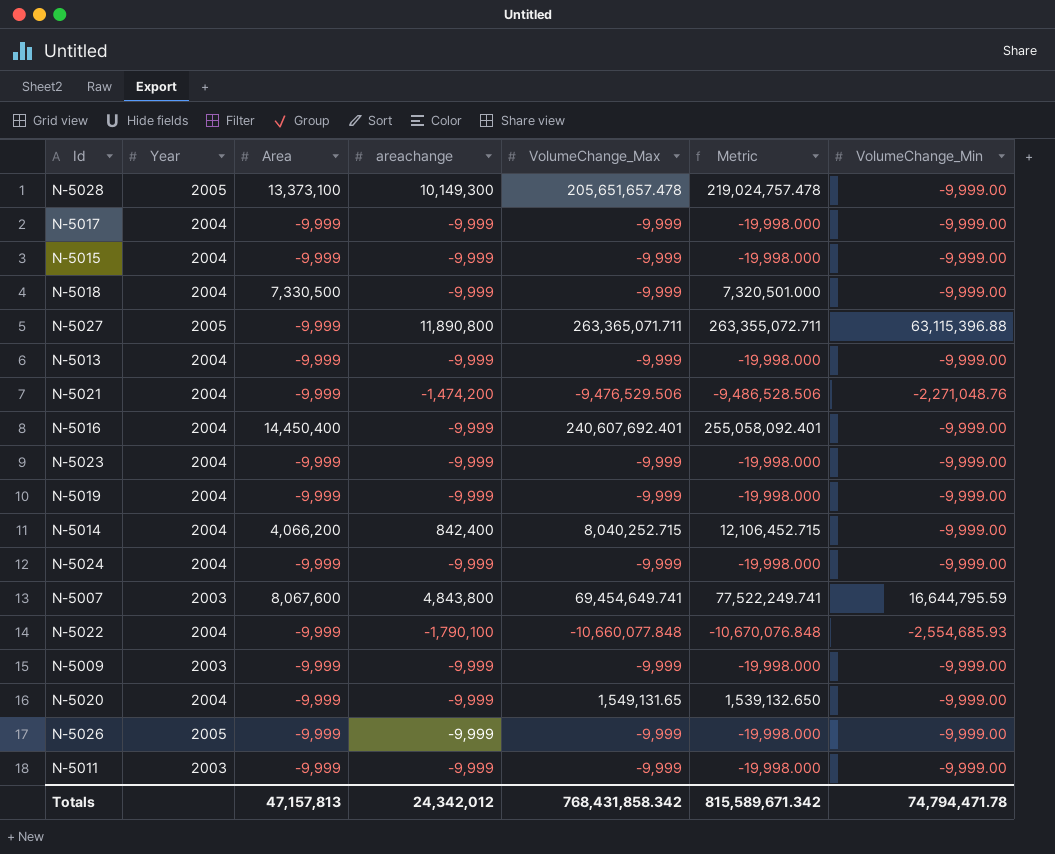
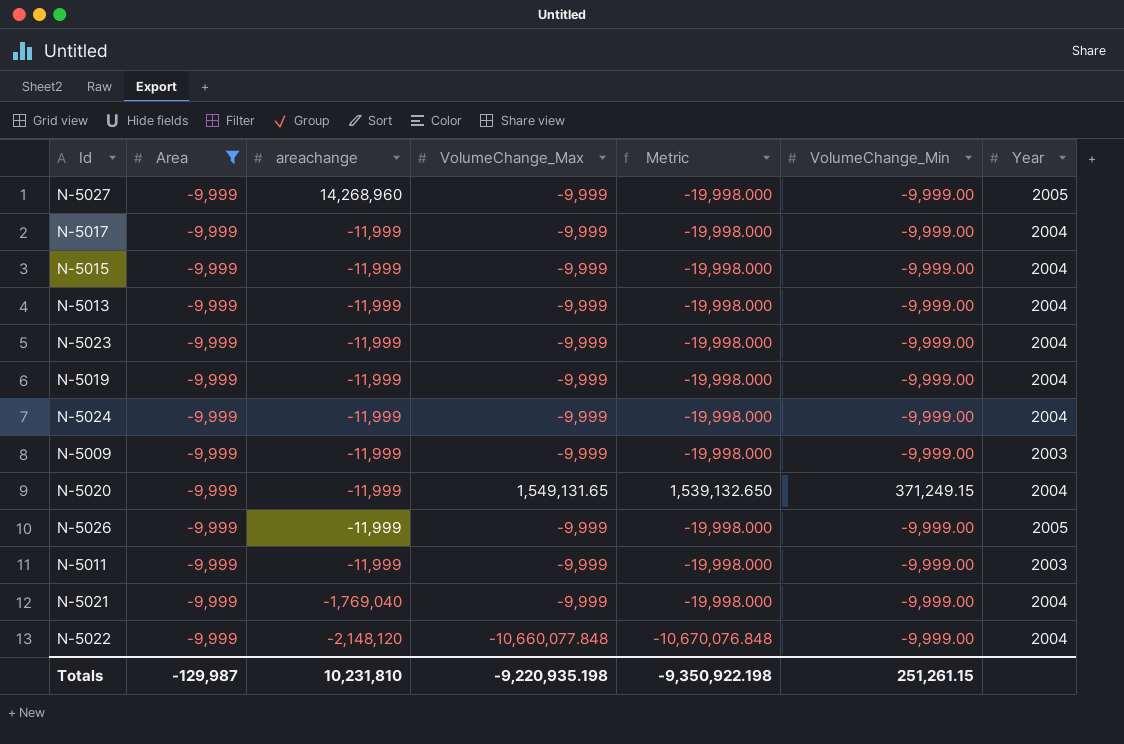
filter: none -> Area = -9,999
row order: none -> areachange descending
column Year | position: 2 -> 7
N-5027 | areachange: 11,890,800 -> 14,268,960
N-5027 | VolumeChange_Max: 263,365,071.711 -> -9,999
N-5027 | Metric: 263,355,072.711 -> -19,998.000
N-5027 | VolumeChange_Min: 63,115,396.88 -> -9,999.00
N-5017 | areachange: -9,999 -> -11,999
N-5015 | areachange: -9,999 -> -11,999
N-5013 | areachange: -9,999 -> -11,999
N-5023 | areachange: -9,999 -> -11,999
N-5019 | areachange: -9,999 -> -11,999
N-5024 | areachange: -9,999 -> -11,999
N-5009 | areachange: -9,999 -> -11,999
N-5020 | areachange: -9,999 -> -11,999
N-5020 | VolumeChange_Min: -9,999.00 -> 371,249.15
N-5026 | areachange: -9,999 -> -11,999
N-5011 | areachange: -9,999 -> -11,999
N-5021 | areachange: -1,474,200 -> -1,769,040
N-5021 | VolumeChange_Max: -9,476,529.506 -> -9,999
N-5021 | Metric: -9,486,528.506 -> -19,998.000
N-5021 | VolumeChange_Min: -2,271,048.76 -> -9,999.00
N-5022 | areachange: -1,790,100 -> -2,148,120
N-5022 | VolumeChange_Min: -2,554,685.93 -> -9,999.00
Totals | Area: 47,157,813 -> -129,987
Totals | areachange: 24,342,012 -> 10,231,810
Totals | VolumeChange_Max: 768,431,858.342 -> -9,220,935.198
Totals | Metric: 815,589,671.342 -> -9,350,922.198
Totals | VolumeChange_Min: 74,794,471.78 -> 251,261.15

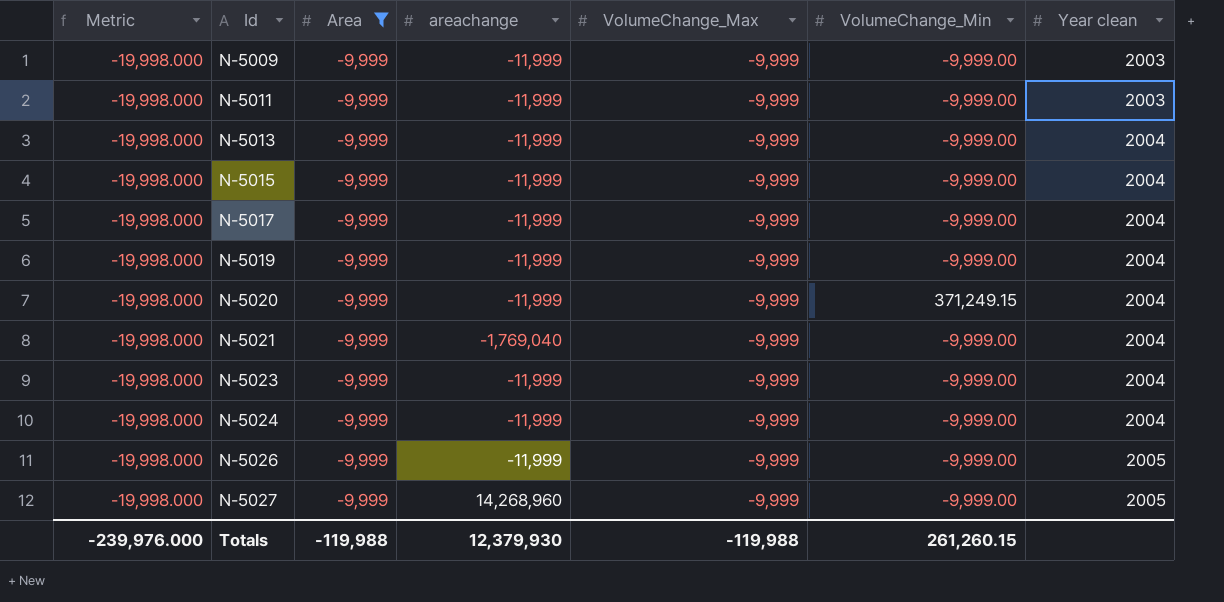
row order: areachange descending -> Id ascending
column Metric | position: 5 -> 1
column name: Year -> Year clean
row N-5022: -9,999 | -2,148,120 | -10,660,077.848 | -10,670,076.848 | -9,999.00 | 2004 -> none
N-5020 | Metric: 1,539,132.650 -> -19,998.000
N-5020 | VolumeChange_Max: 1,549,131.65 -> -9,999
Totals | Metric: -9,350,922.198 -> -239,976.000
Totals | Area: -129,987 -> -119,988
Totals | areachange: 10,231,810 -> 12,379,930
Totals | VolumeChange_Max: -9,220,935.198 -> -119,988
Totals | VolumeChange_Min: 251,261.15 -> 261,260.15

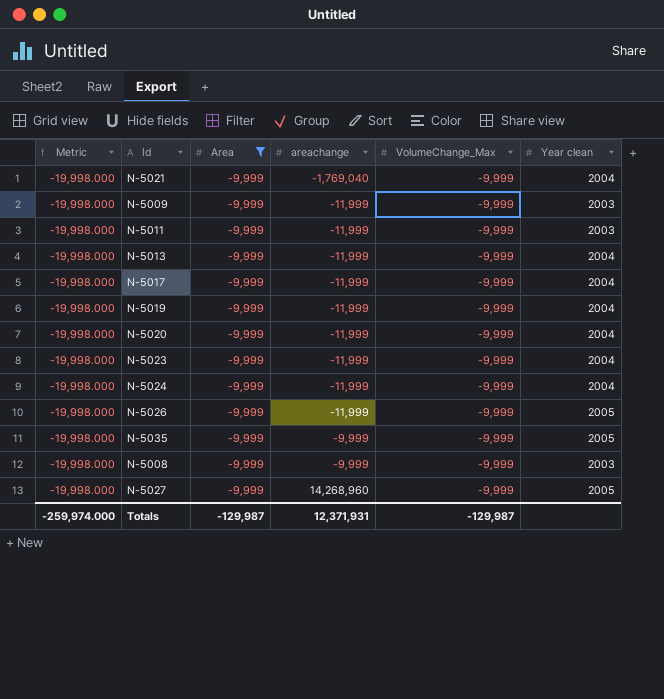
row order: Id ascending -> areachange ascending
column VolumeChange_Min | position: 6 -> none
row N-5015: -19,998.000 | -9,999 | -11,999 | -9,999 | -9,999.00 | 2004 -> none
row N-5035: none -> -19,998.000 | -9,999 | -9,999 | -9,999 | 2005
row N-5008: none -> -19,998.000 | -9,999 | -9,999 | -9,999 | 2003
Totals | Metric: -239,976.000 -> -259,974.000
Totals | Area: -119,988 -> -129,987
Totals | areachange: 12,379,930 -> 12,371,931
Totals | VolumeChange_Max: -119,988 -> -129,987

